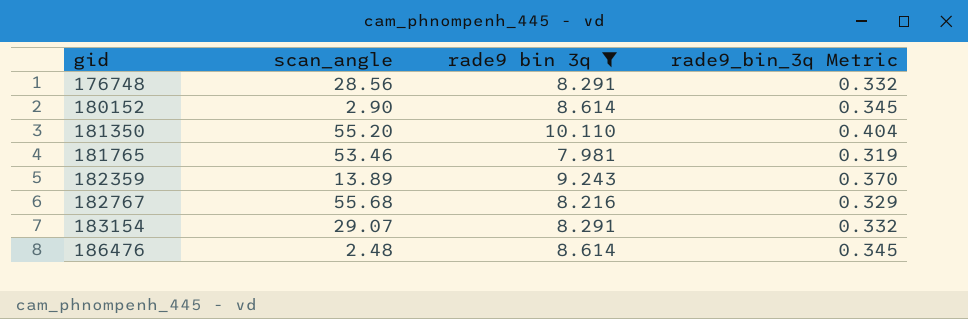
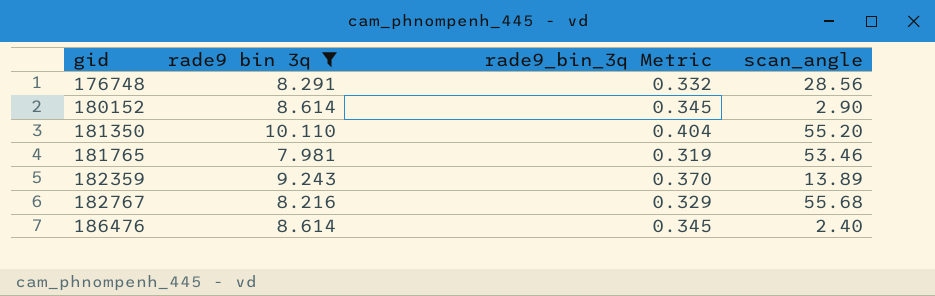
column scan_angle | position: 2 -> 4
row 183154: 29.07 | 8.291 | 0.332 -> none
186476 | scan_angle: 2.48 -> 2.40

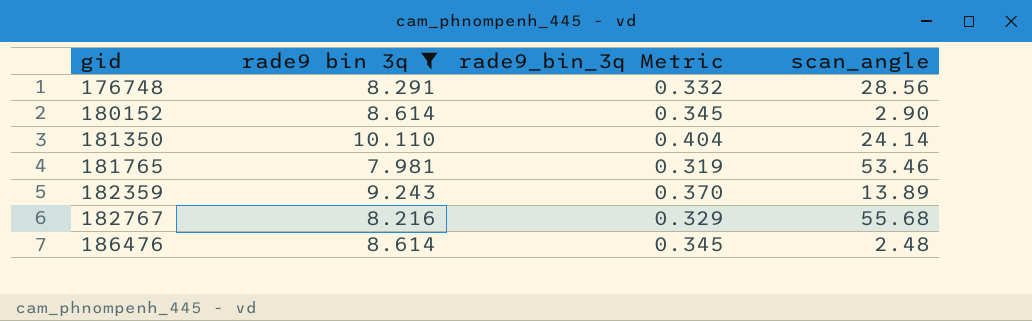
181350 | scan_angle: 55.20 -> 24.14
186476 | scan_angle: 2.40 -> 2.48

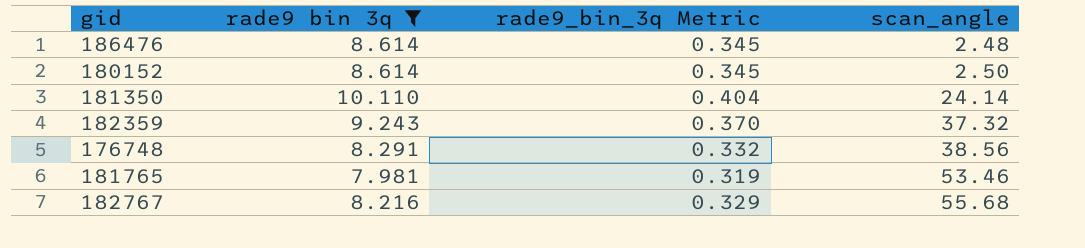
row order: gid ascending -> scan_angle ascending
180152 | scan_angle: 2.90 -> 2.50
182359 | scan_angle: 13.89 -> 37.32
176748 | scan_angle: 28.56 -> 38.56

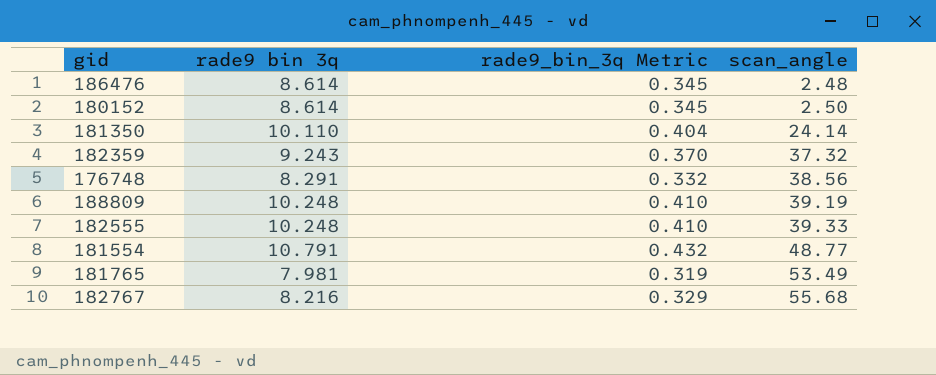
filter: rade9 bin 3q <= 10.110 -> none
181765 | scan_angle: 53.46 -> 53.49

